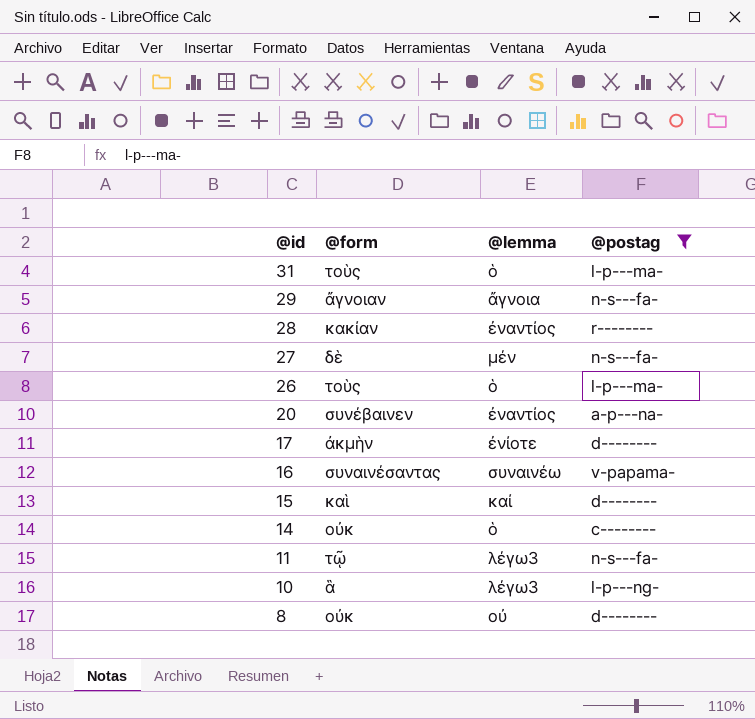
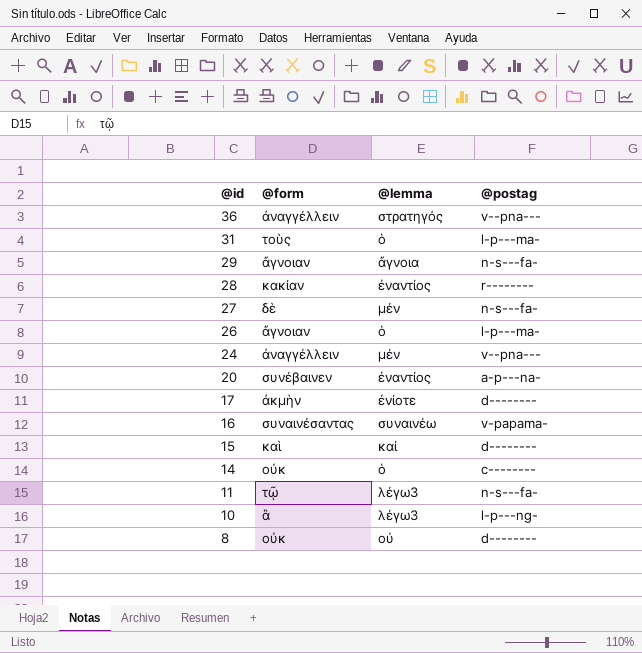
filter: @postag != v--pna--- -> none
26 | @form: τοὺς -> ἄγνοιαν

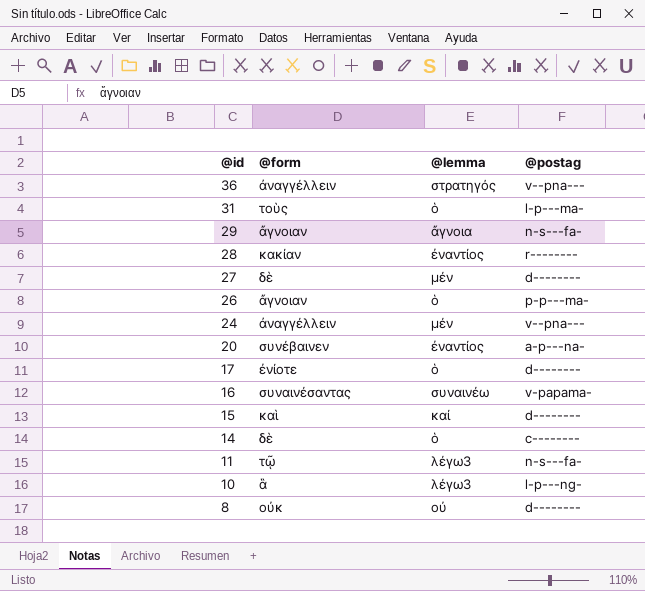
27 | @postag: n-s---fa- -> d--------
26 | @postag: l-p---ma- -> p-p---ma-
17 | @form: ἀκμὴν -> ἐνίοτε
17 | @lemma: ἐνίοτε -> ὁ
14 | @form: οὐκ -> δὲ

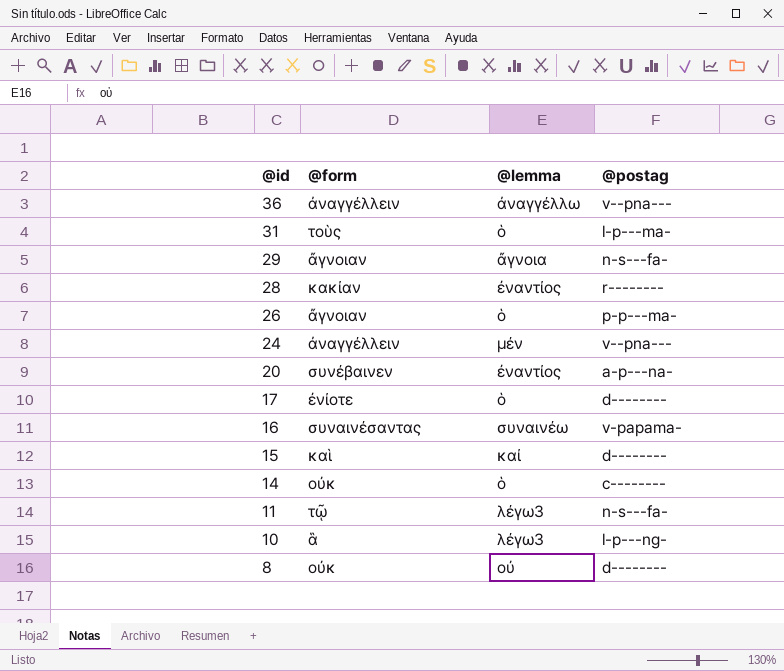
row 27: δὲ | μέν | d-------- -> none
36 | @lemma: στρατηγός -> ἀναγγέλλω
14 | @form: δὲ -> οὐκ

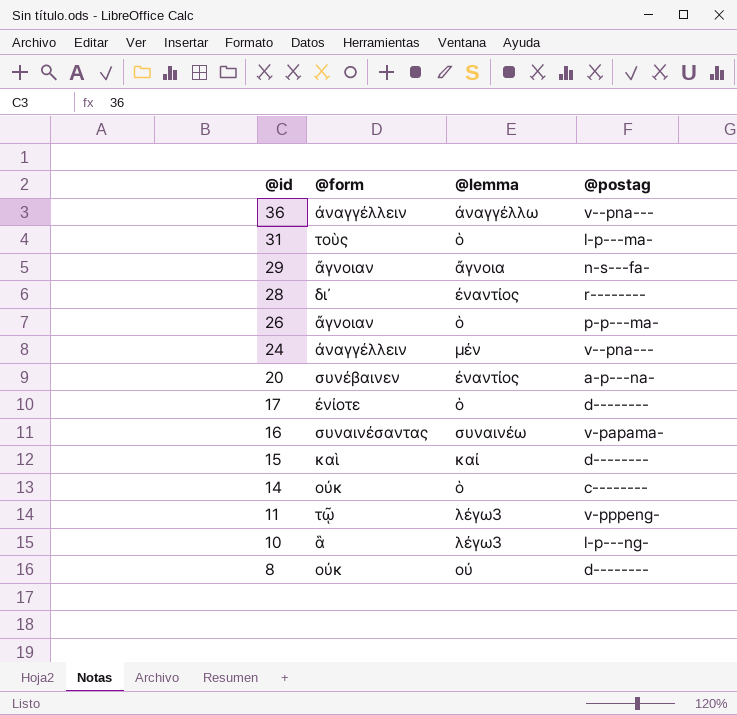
28 | @form: κακίαν -> δι᾽
11 | @postag: n-s---fa- -> v-pppeng-

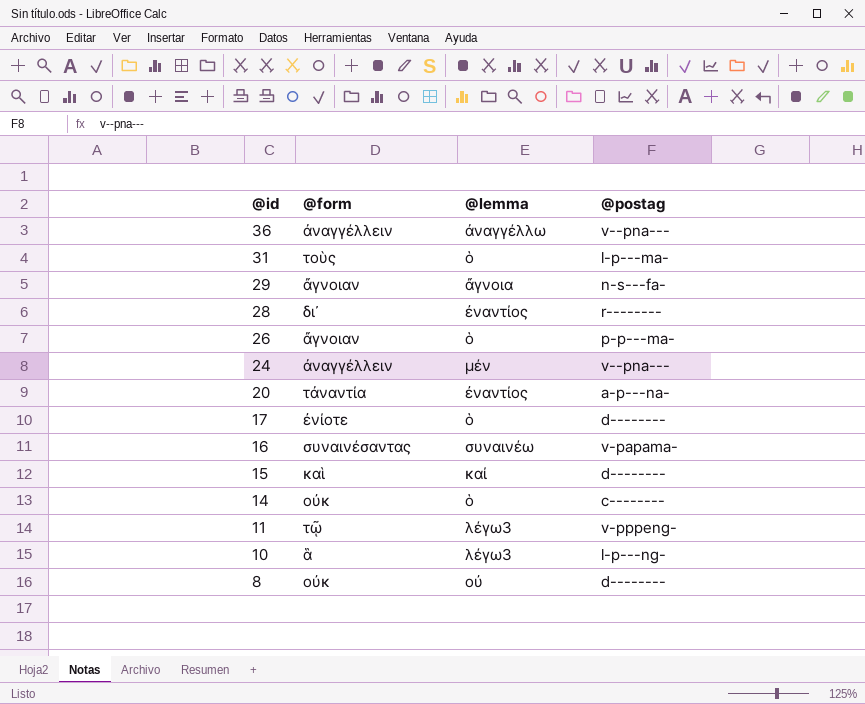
20 | @form: συνέβαινεν -> τἀναντία

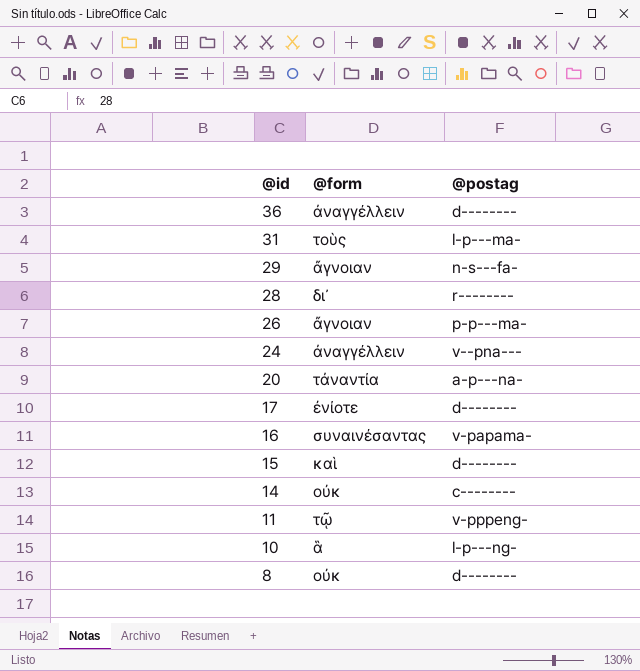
column @lemma | position: 3 -> none
36 | @postag: v--pna--- -> d--------

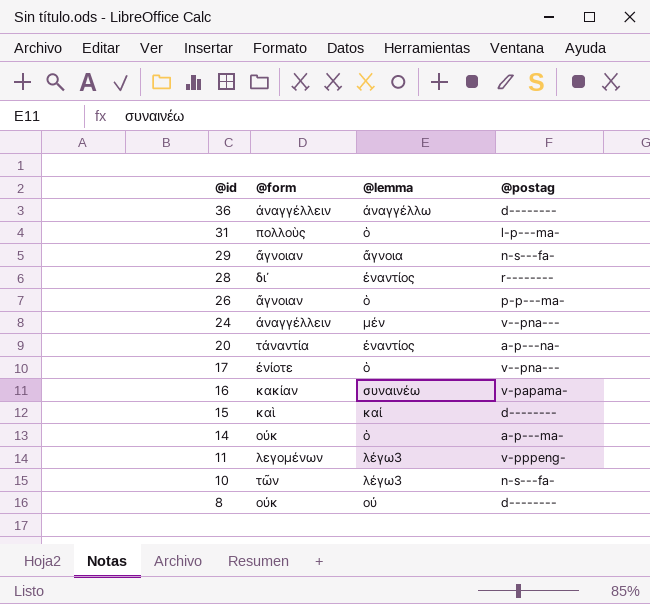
column @lemma | position: none -> 3
31 | @form: τοὺς -> πολλοὺς
17 | @postag: d-------- -> v--pna---
16 | @form: συναινέσαντας -> κακίαν
14 | @postag: c-------- -> a-p---ma-
11 | @form: τῷ -> λεγομένων
10 | @form: ἃ -> τῶν
10 | @postag: l-p---ng- -> n-s---fa-

